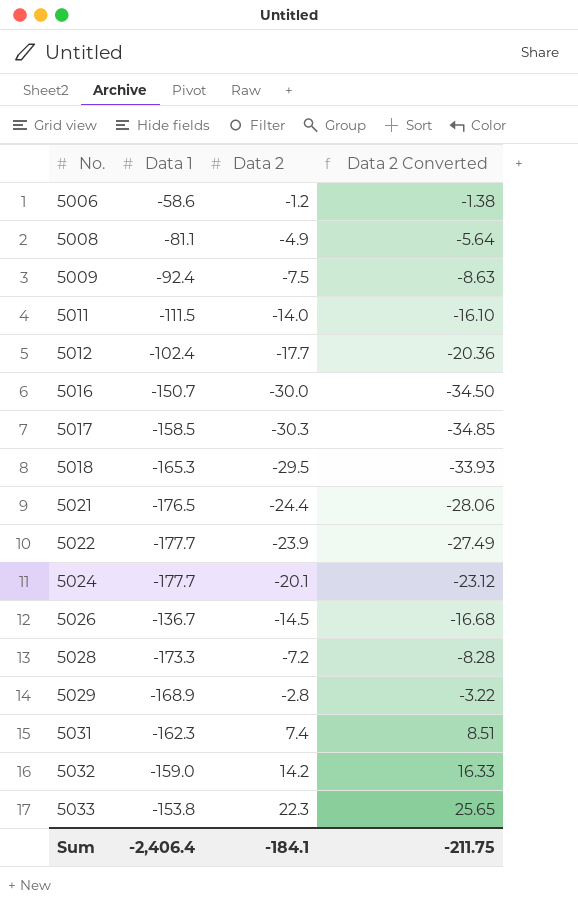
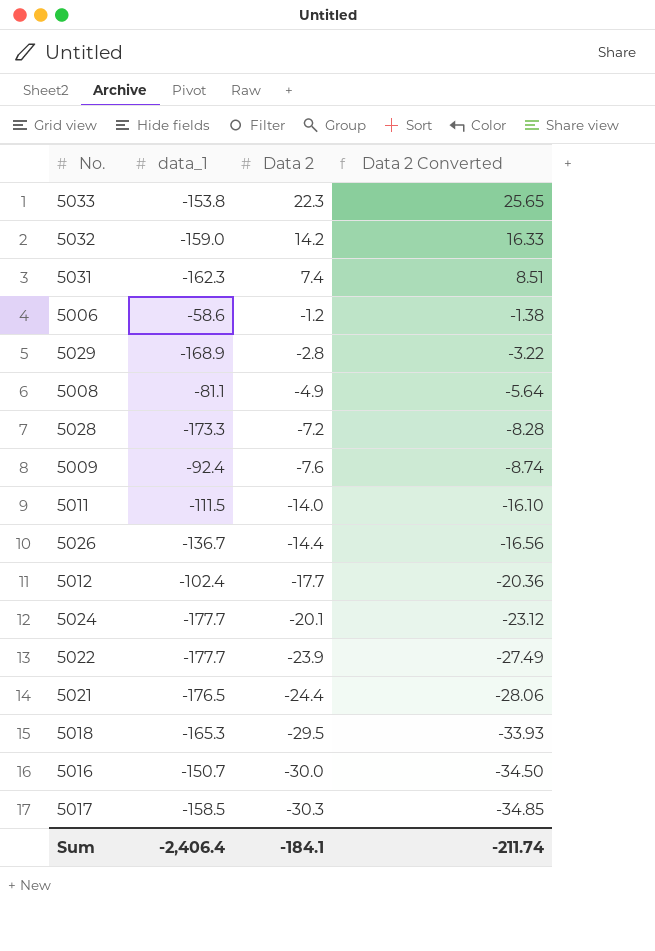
row order: No. ascending -> Data 2 descending
column name: Data 1 -> data_1
5009 | Data 2: -7.5 -> -7.6
5009 | Data 2 Converted: -8.63 -> -8.74
5026 | Data 2: -14.5 -> -14.4
5026 | Data 2 Converted: -16.68 -> -16.56
Sum | Data 2 Converted: -211.75 -> -211.74

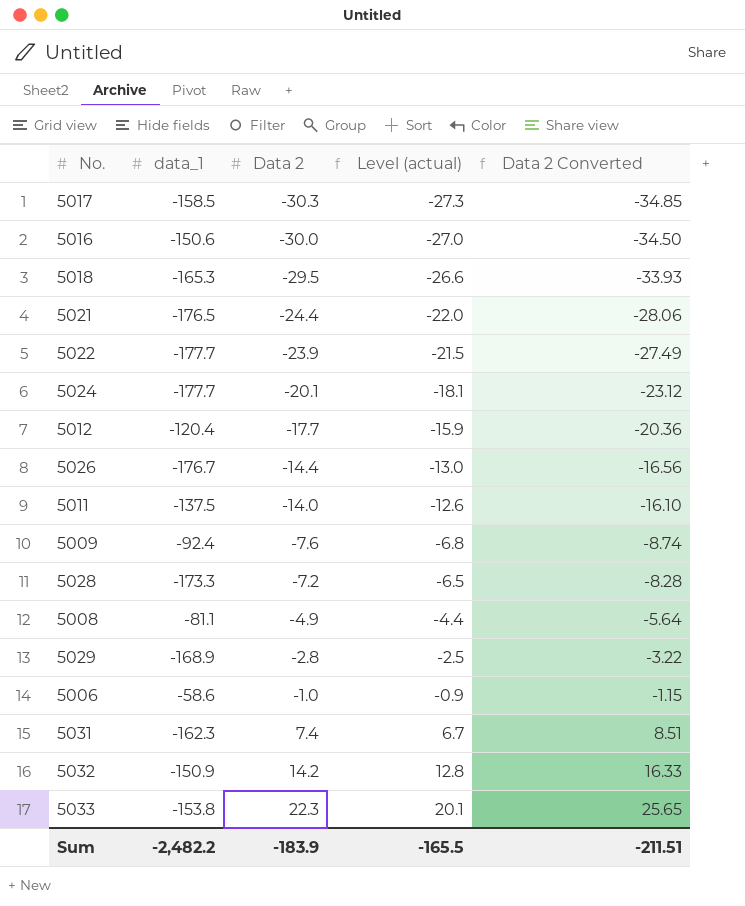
row order: Data 2 descending -> Data 2 ascending
column Level (actual) | formula: none -> [Data 2] * 0.9
5016 | data_1: -150.7 -> -150.6
5012 | data_1: -102.4 -> -120.4
5026 | data_1: -136.7 -> -176.7
5011 | data_1: -111.5 -> -137.5
5006 | Data 2: -1.2 -> -1.0
5006 | Data 2 Converted: -1.38 -> -1.15
5032 | data_1: -159.0 -> -150.9
Sum | data_1: -2,406.4 -> -2,482.2
Sum | Data 2: -184.1 -> -183.9
Sum | Data 2 Converted: -211.74 -> -211.51

